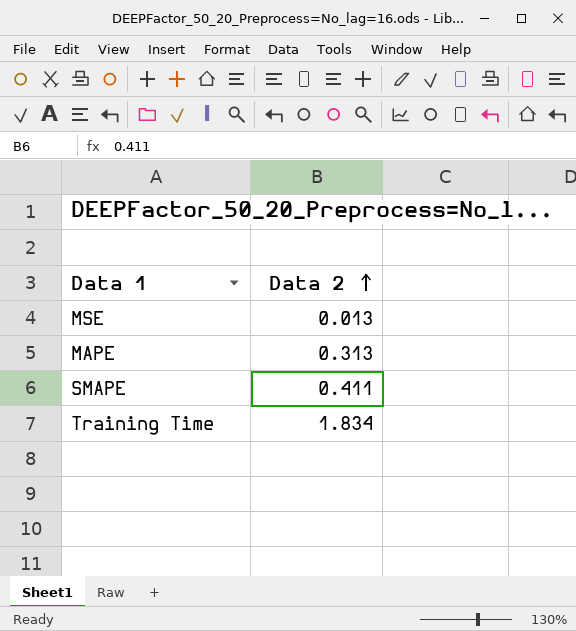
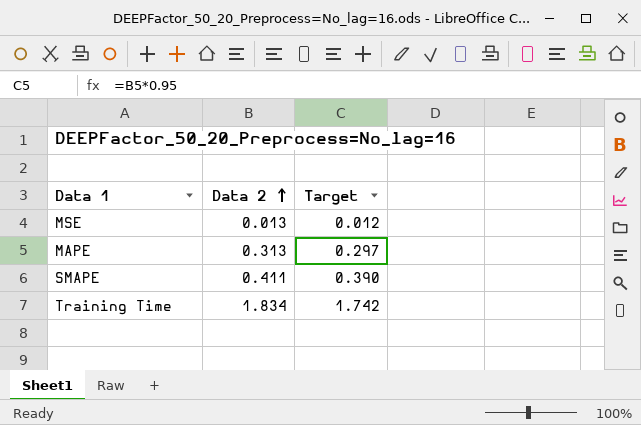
column Target | formula: none -> [Data 2] * 0.95

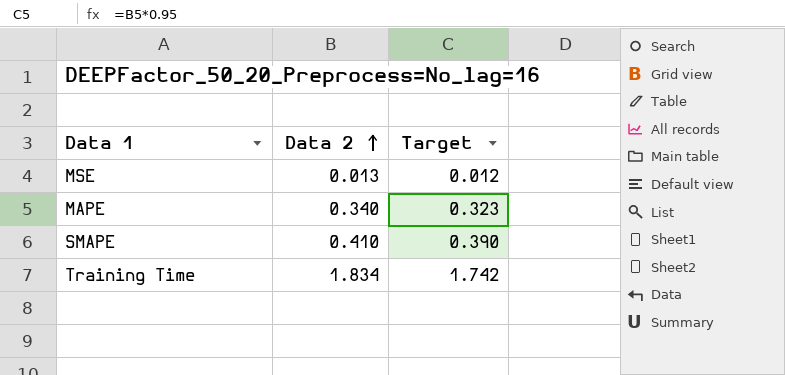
MAPE | Data 2: 0.313 -> 0.340
MAPE | Target: 0.297 -> 0.323
SMAPE | Data 2: 0.411 -> 0.410

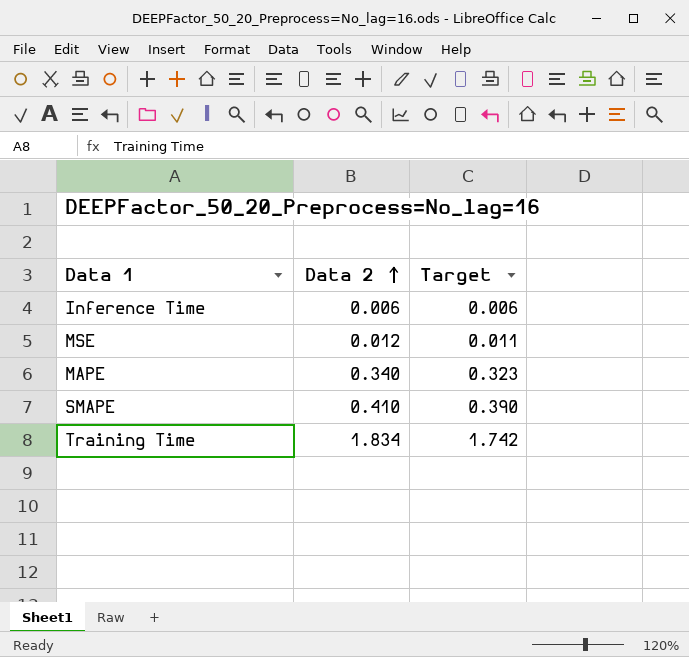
row Inference Time: none -> 0.006 | 0.006
MSE | Data 2: 0.013 -> 0.012
MSE | Target: 0.012 -> 0.011

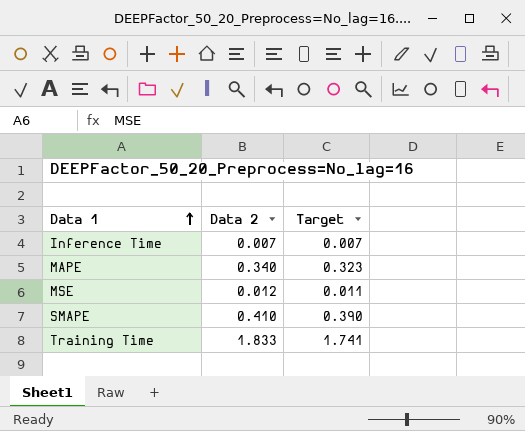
row order: Data 2 ascending -> Data 1 ascending
Inference Time | Data 2: 0.006 -> 0.007
Inference Time | Target: 0.006 -> 0.007
Training Time | Data 2: 1.834 -> 1.833
Training Time | Target: 1.742 -> 1.741

